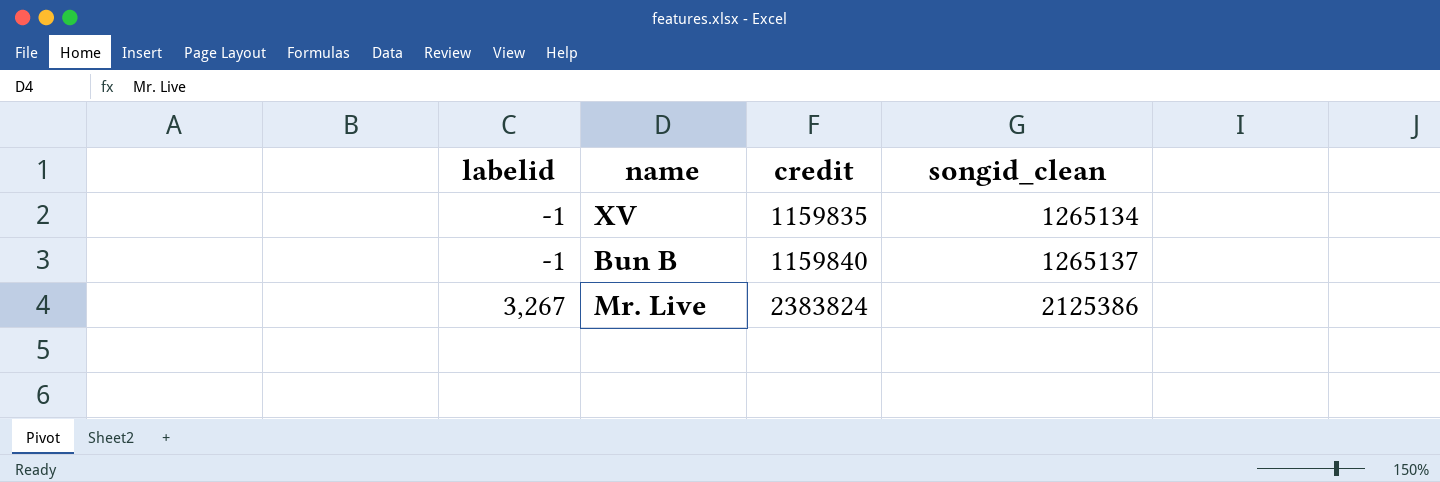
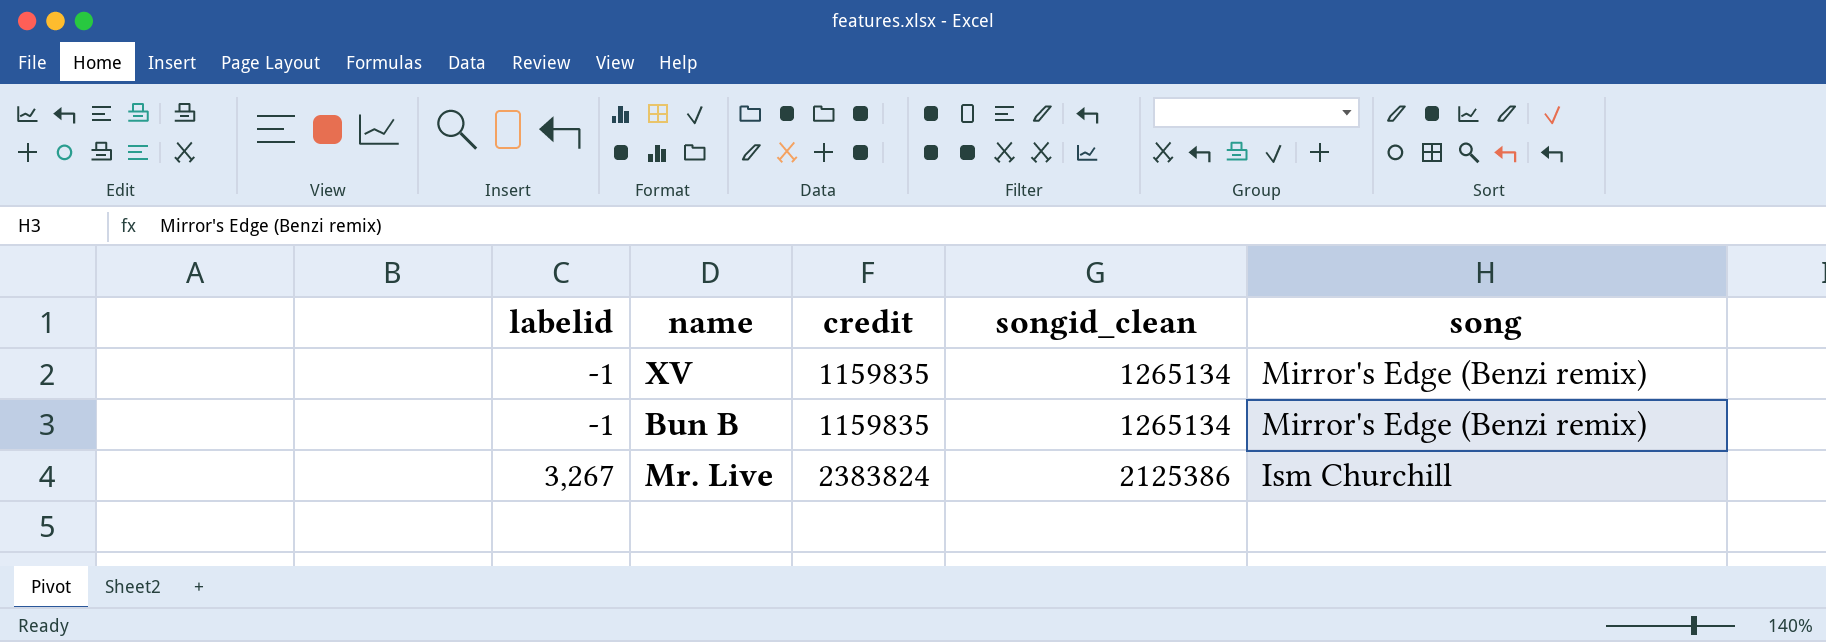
column song | position: none -> 5
Bun B | credit: 1159840 -> 1159835
Bun B | songid_clean: 1265137 -> 1265134

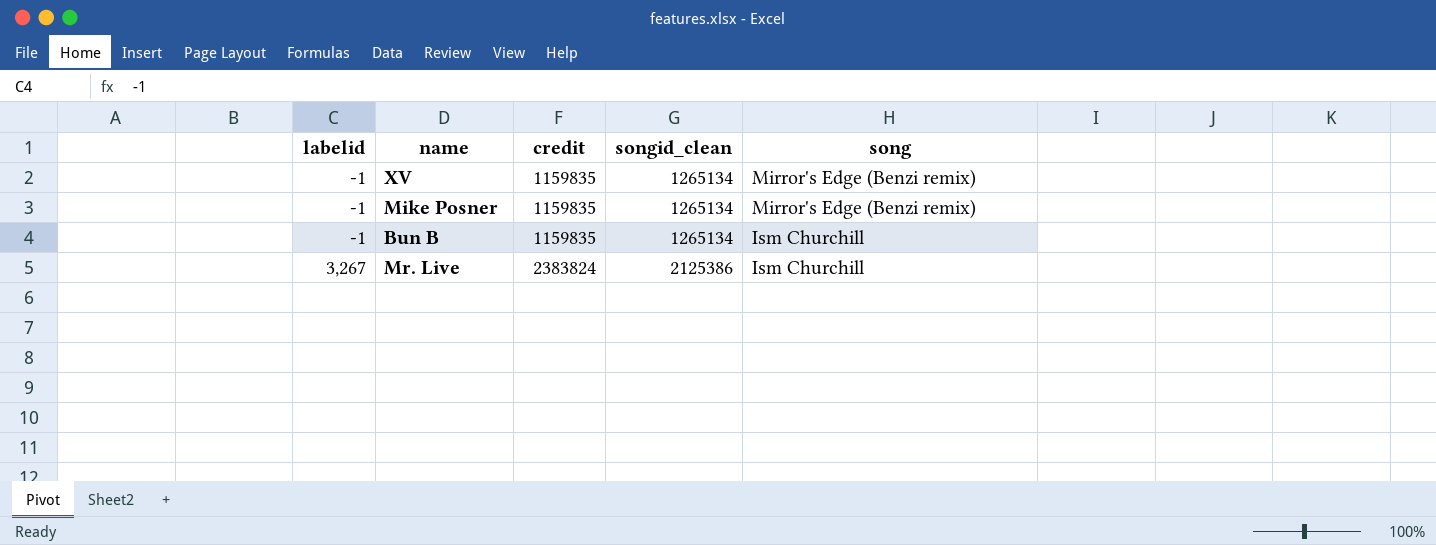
row Mike Posner: none -> -1 | 1159835 | 1265134 | Mirror's Edge (Benzi remix)
Bun B | song: Mirror's Edge (Benzi remix) -> Ism Churchill

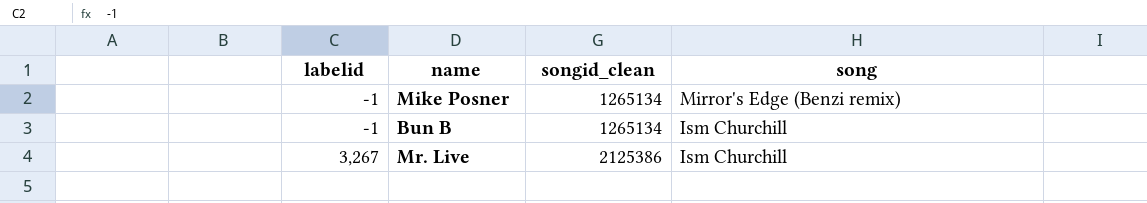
column credit | position: 3 -> none
row XV: -1 | 1159835 | 1265134 | Mirror's Edge (Benzi remix) -> none

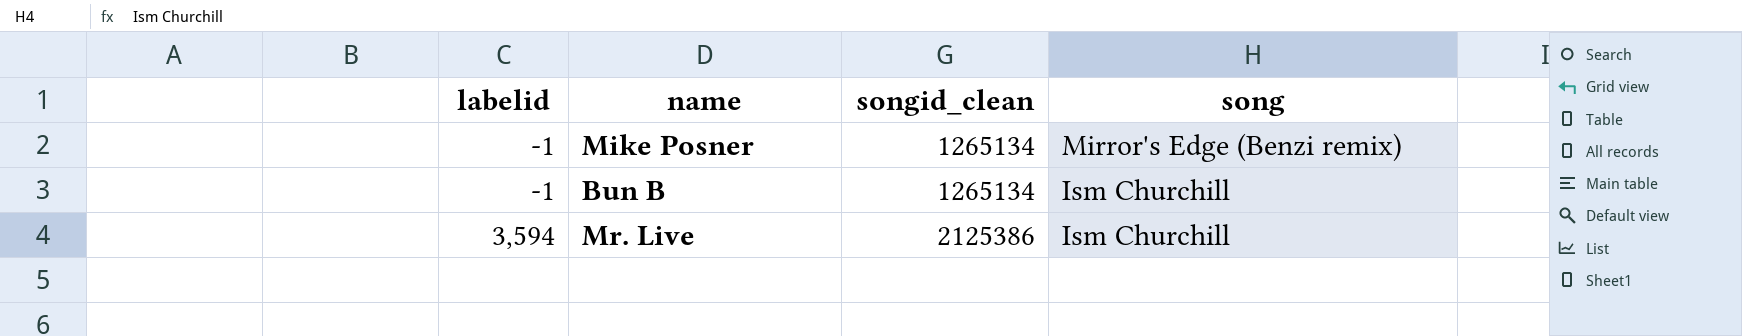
Mr. Live | labelid: 3,267 -> 3,594

